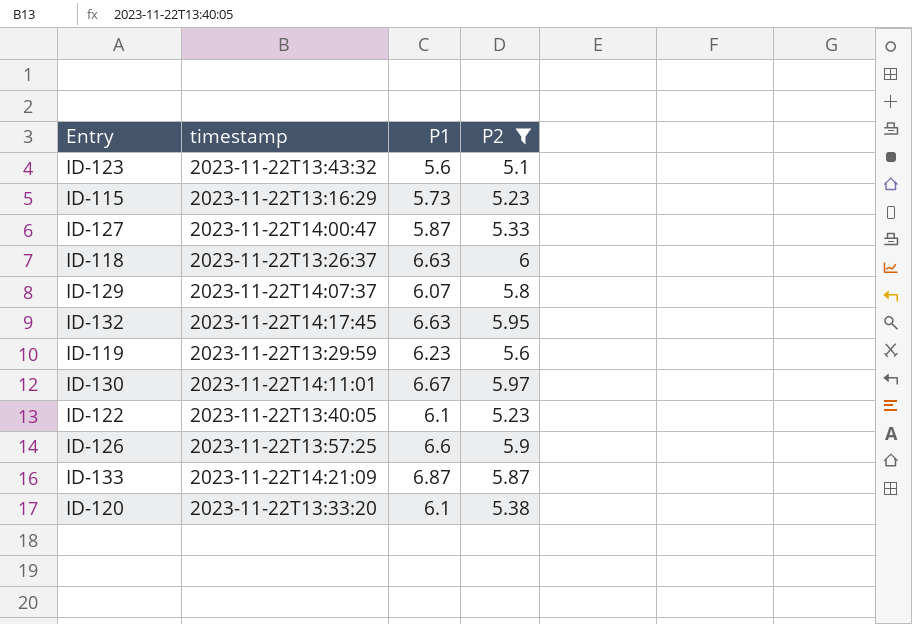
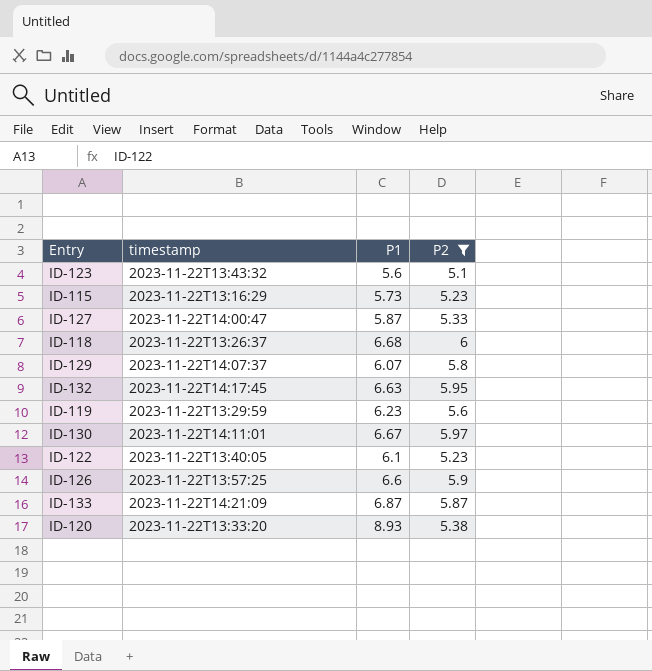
ID-118 | P1: 6.63 -> 6.68
ID-120 | P1: 6.1 -> 8.93

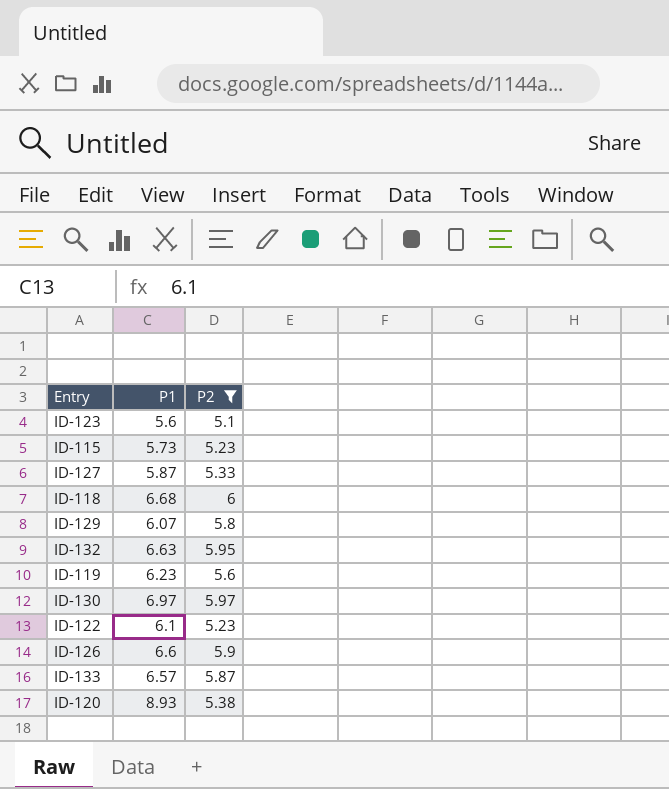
column timestamp | position: 2 -> none
ID-130 | P1: 6.67 -> 6.97
ID-133 | P1: 6.87 -> 6.57

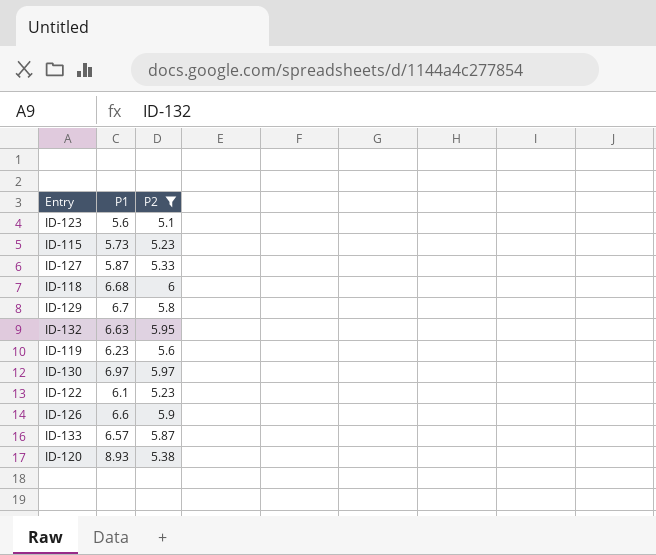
ID-129 | P1: 6.07 -> 6.7

